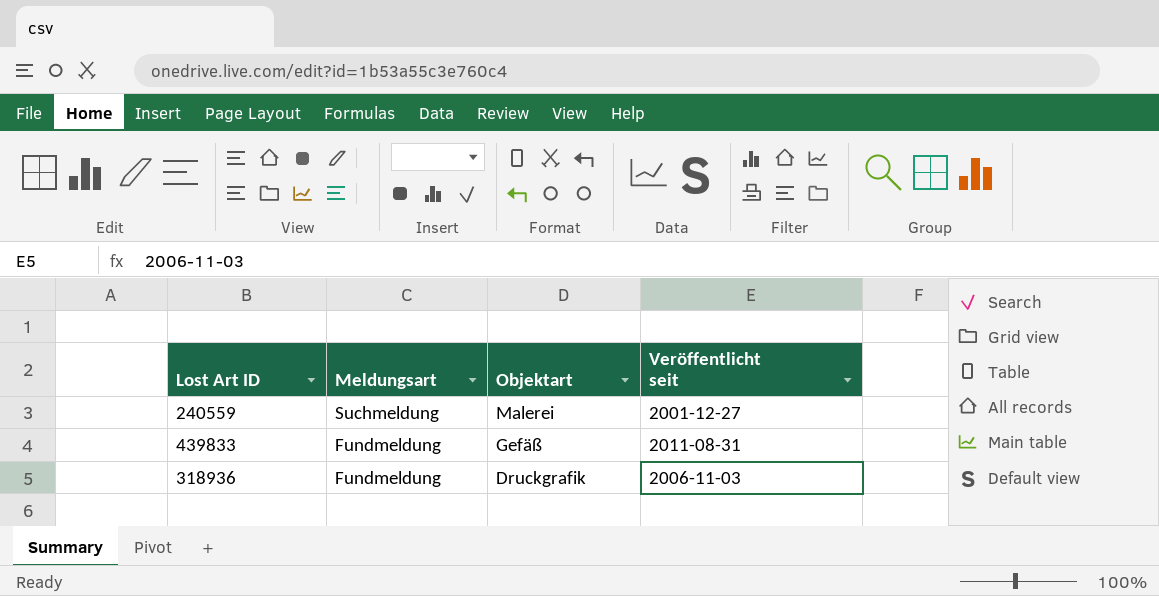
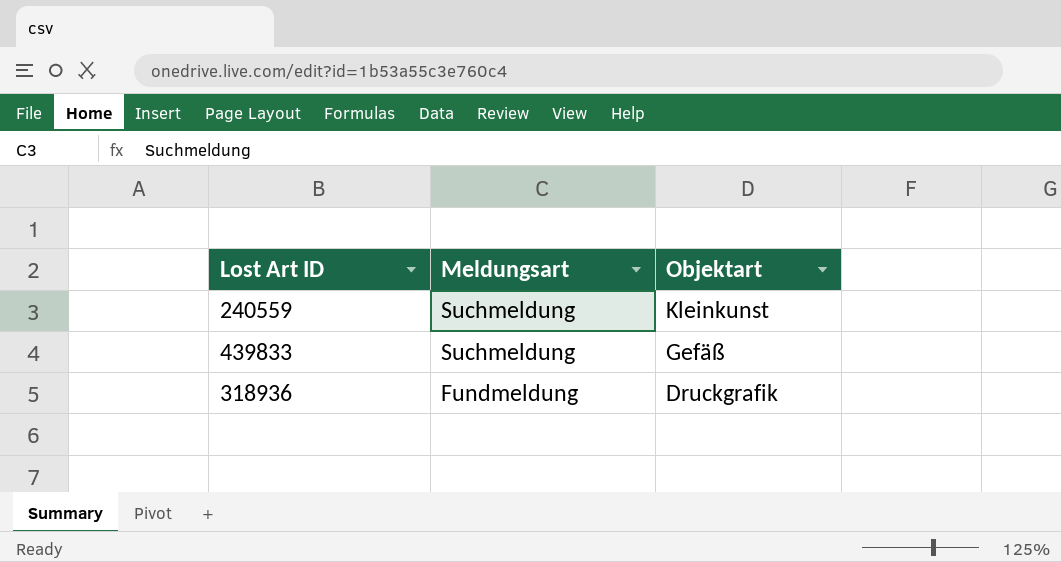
column Veröffentlicht seit | position: 4 -> none
240559 | Objektart: Malerei -> Kleinkunst
439833 | Meldungsart: Fundmeldung -> Suchmeldung

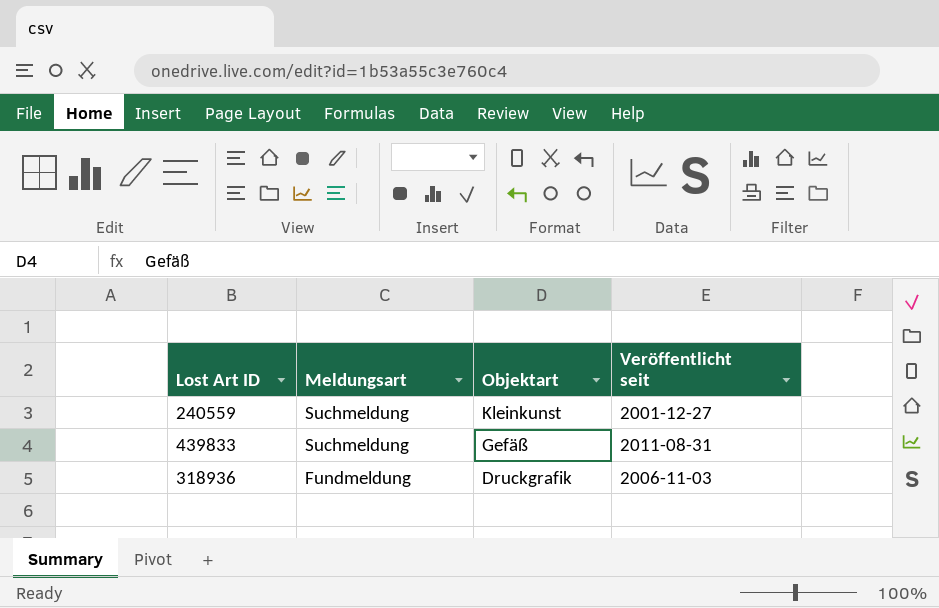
column Veröffentlicht seit | position: none -> 4

